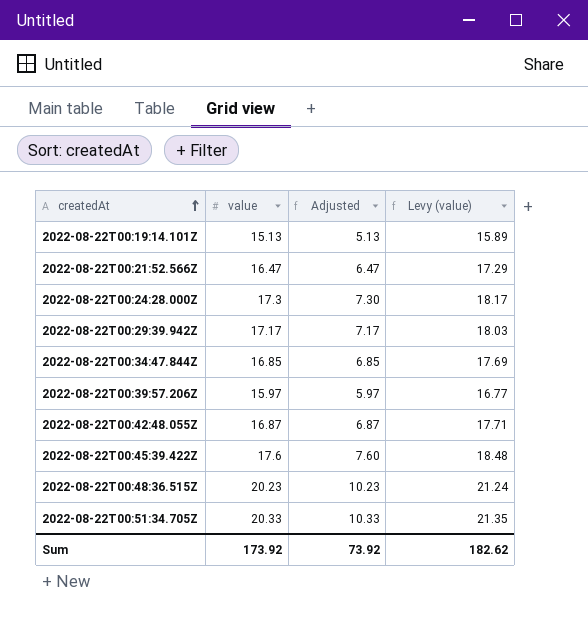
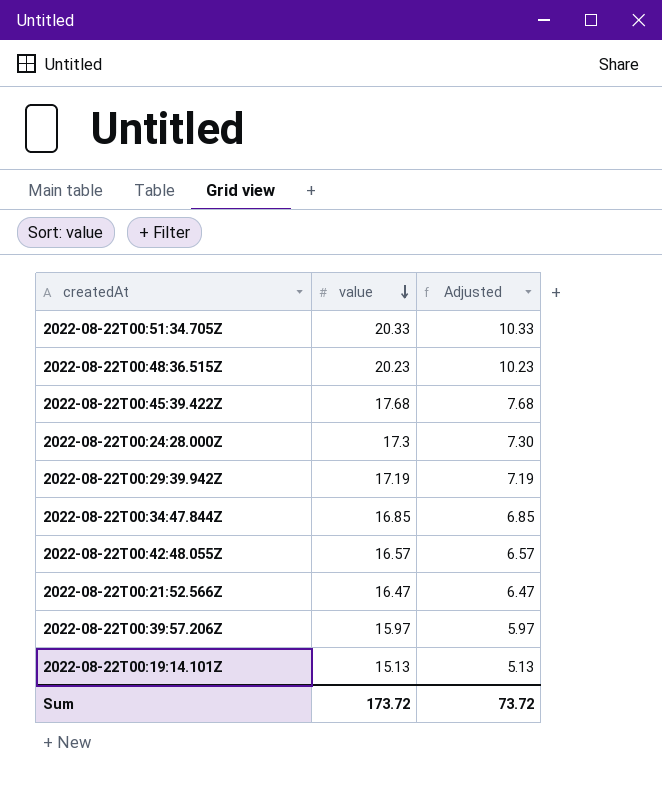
row order: createdAt ascending -> value descending
column Levy (value) | formula: [value] * 1.05 -> none
2022-08-22T00:45:39.422Z | value: 17.6 -> 17.68
2022-08-22T00:45:39.422Z | Adjusted: 7.60 -> 7.68
2022-08-22T00:29:39.942Z | value: 17.17 -> 17.19
2022-08-22T00:29:39.942Z | Adjusted: 7.17 -> 7.19
2022-08-22T00:42:48.055Z | value: 16.87 -> 16.57
2022-08-22T00:42:48.055Z | Adjusted: 6.87 -> 6.57
Sum | value: 173.92 -> 173.72
Sum | Adjusted: 73.92 -> 73.72

